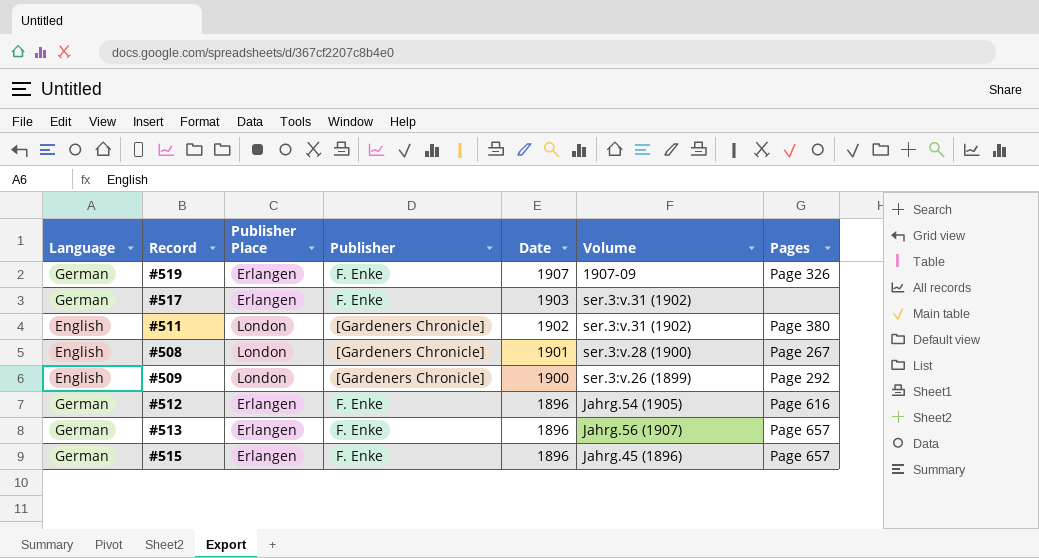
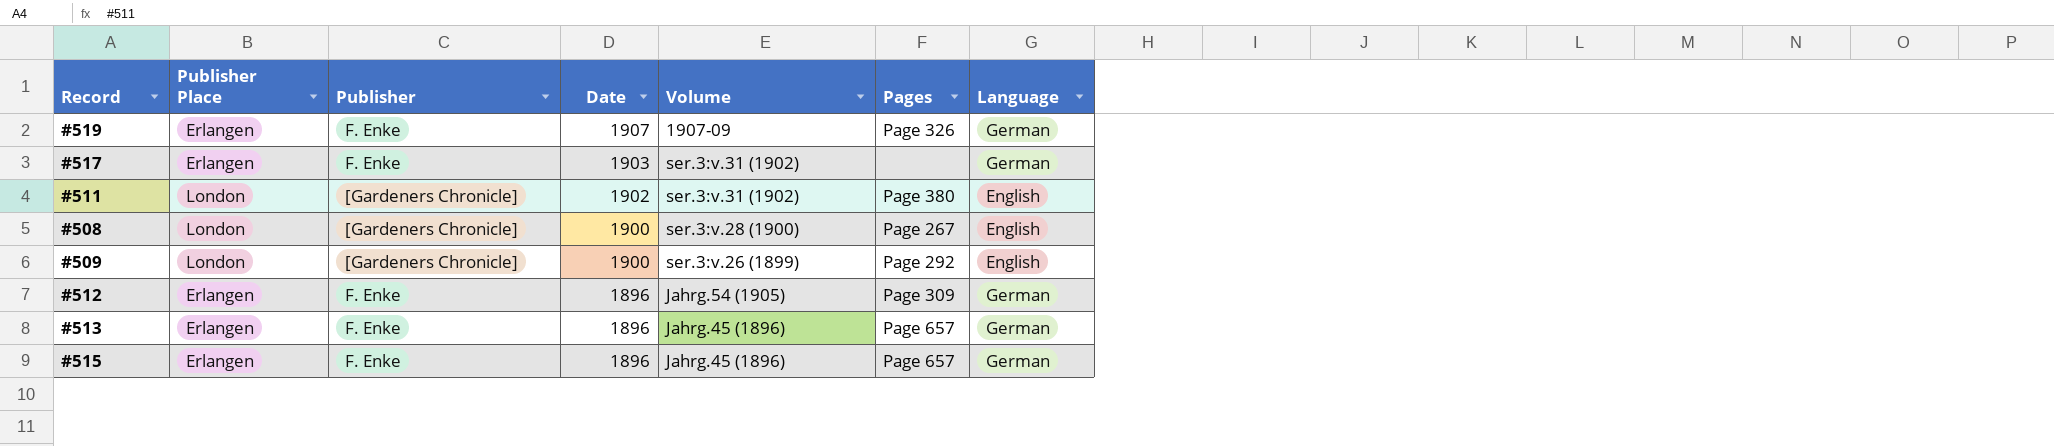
column Language | position: 1 -> 7
#508 | Date: 1901 -> 1900
#512 | Pages: Page 616 -> Page 309
#513 | Volume: Jahrg.56 (1907) -> Jahrg.45 (1896)

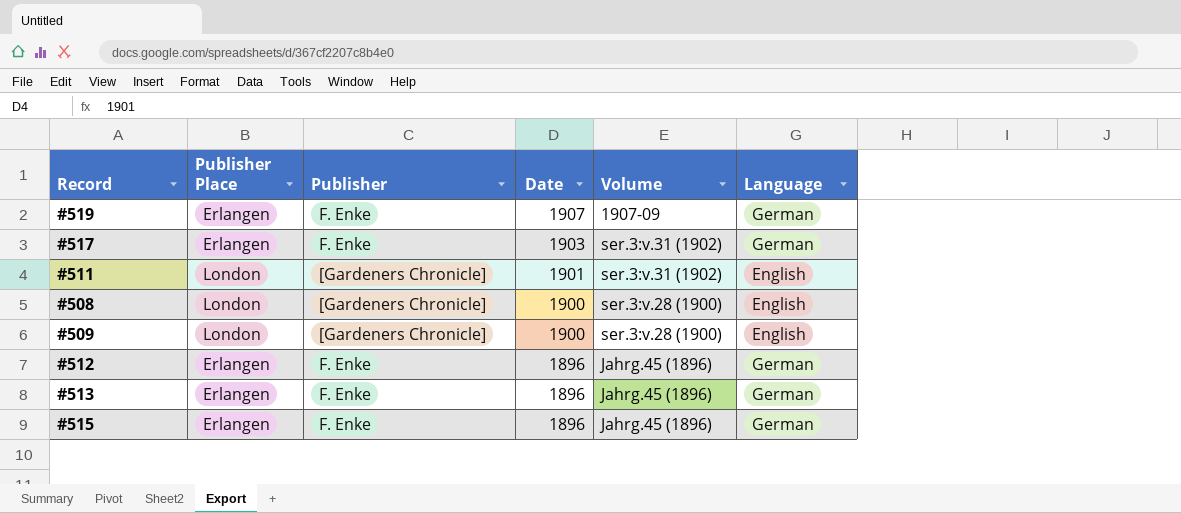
column Pages | position: 6 -> none
#511 | Date: 1902 -> 1901
#509 | Volume: ser.3:v.26 (1899) -> ser.3:v.28 (1900)
#512 | Volume: Jahrg.54 (1905) -> Jahrg.45 (1896)

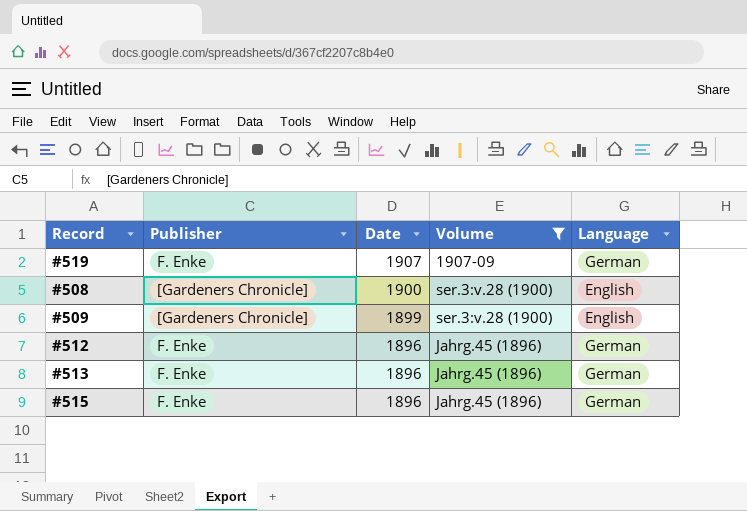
filter: none -> Volume != ser.3:v.31 (1902)
column Publisher Place | position: 2 -> none
#509 | Date: 1900 -> 1899

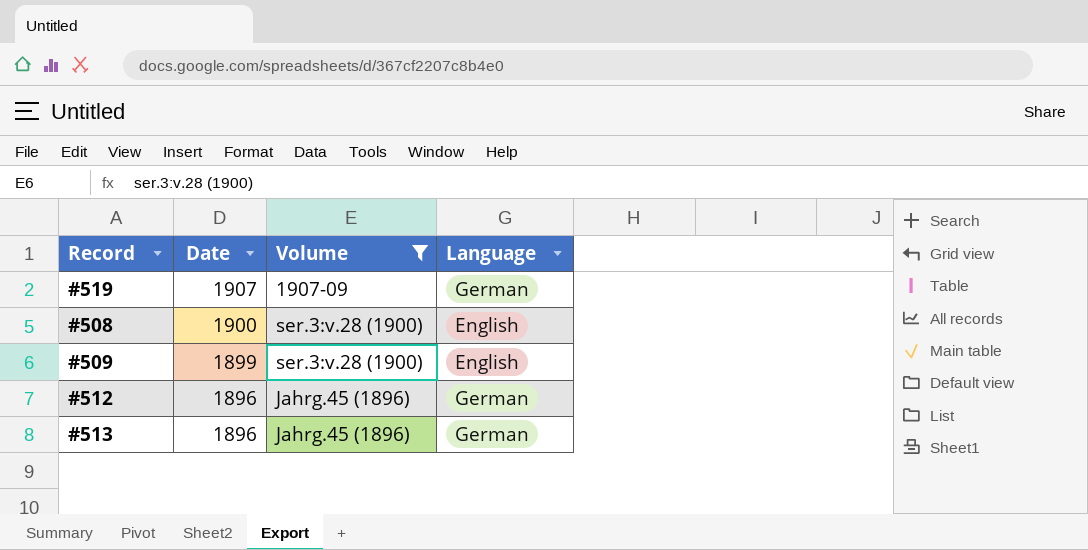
column Publisher | position: 2 -> none
row #515: F. Enke | 1896 | Jahrg.45 (1896) | German -> none

